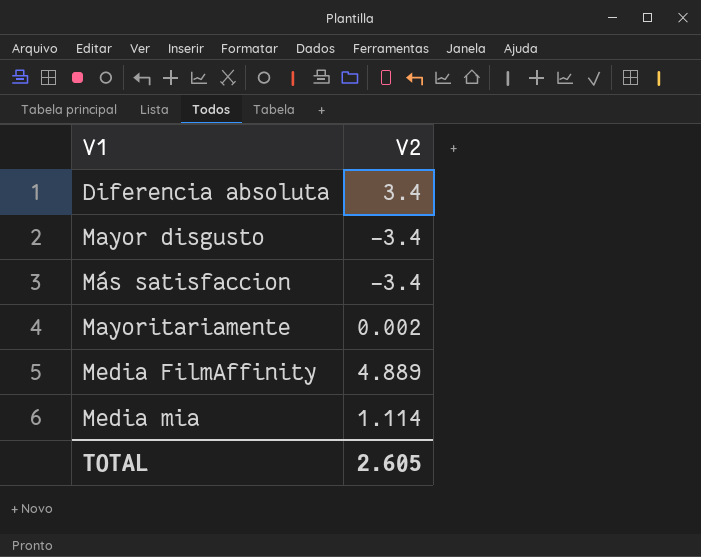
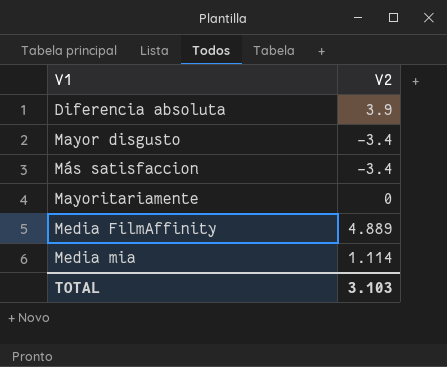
Diferencia absoluta | V2: 3.4 -> 3.9
Mayoritariamente | V2: 0.002 -> 0
TOTAL | V2: 2.605 -> 3.103

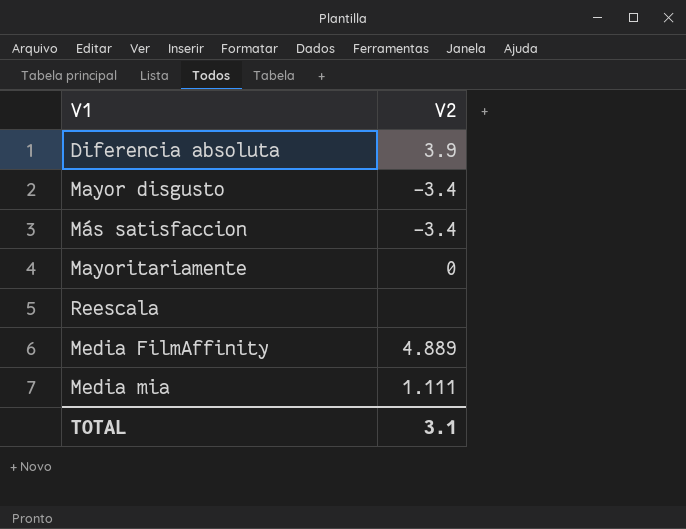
row Reescala: none -> none
Media mia | V2: 1.114 -> 1.111
TOTAL | V2: 3.103 -> 3.1

